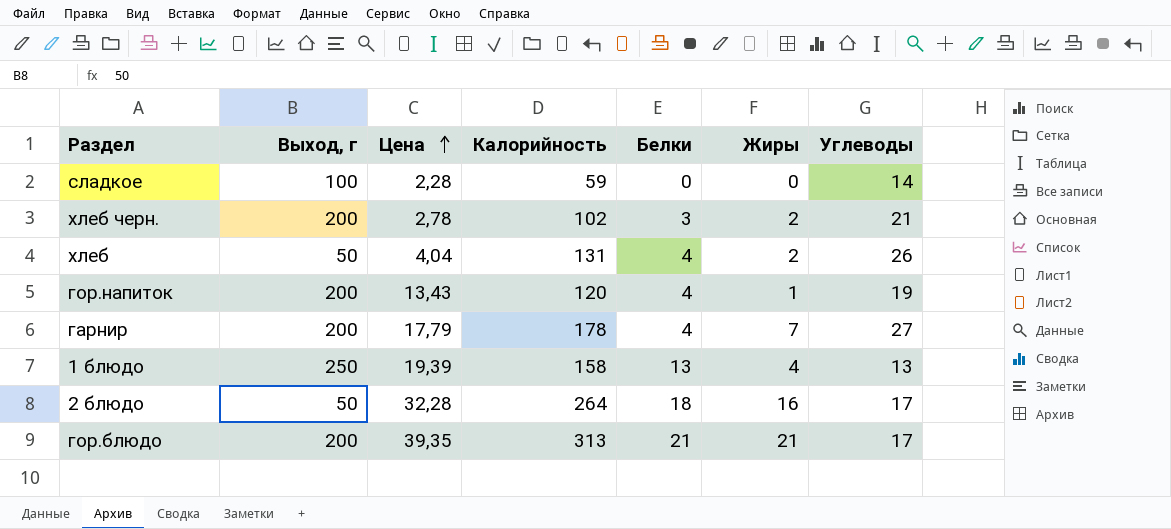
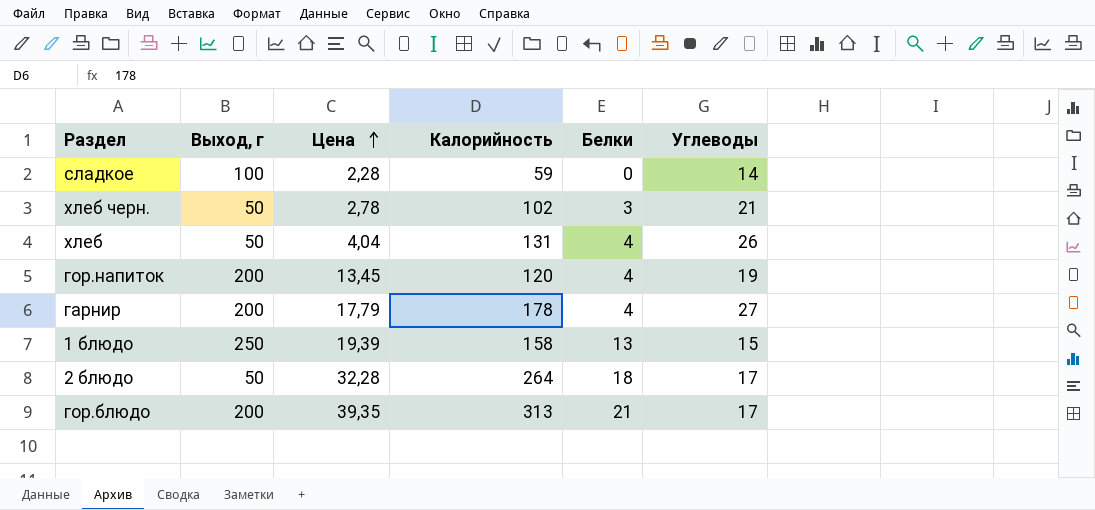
column Жиры | position: 6 -> none
хлеб черн. | Выход, г: 200 -> 50
гор.напиток | Цена: 13,43 -> 13,45
1 блюдо | Углеводы: 13 -> 15

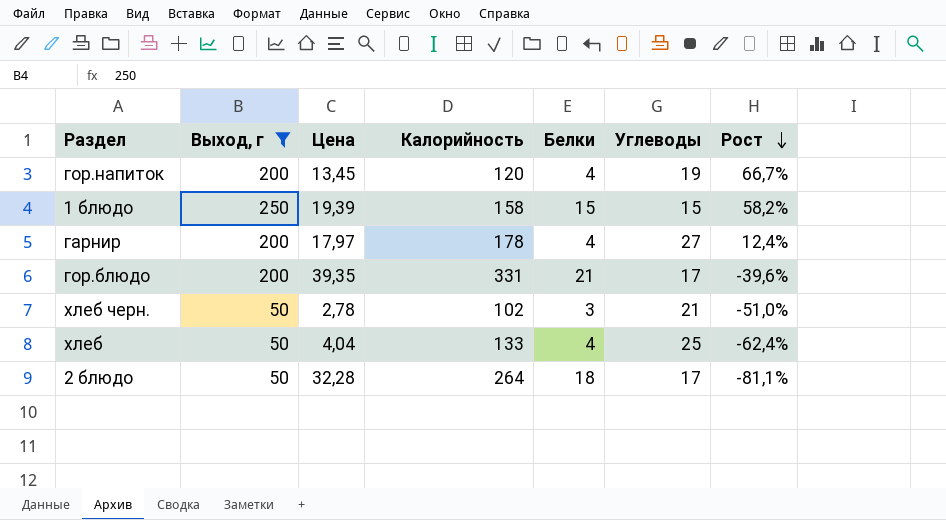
filter: none -> Выход, г != 100
row order: Цена ascending -> Рост descending
column Рост | formula: none -> ([Выход, г] - [Калорийность]) / [Калорийность]
1 блюдо | Белки: 13 -> 15
гарнир | Цена: 17,79 -> 17,97
гор.блюдо | Калорийность: 313 -> 331
хлеб | Калорийность: 131 -> 133
хлеб | Углеводы: 26 -> 25

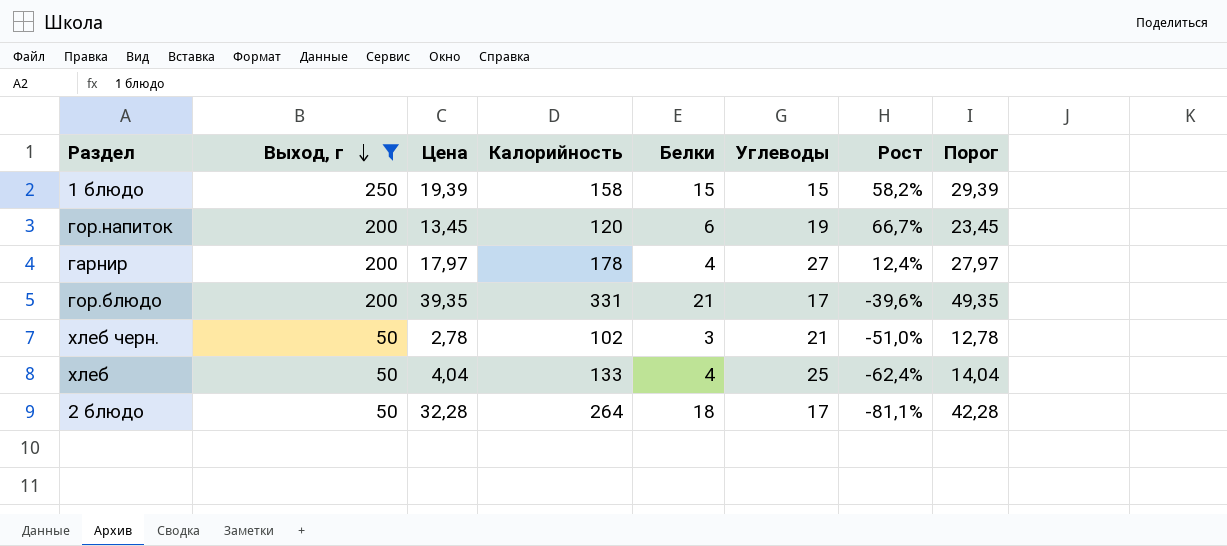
row order: Рост descending -> Выход, г descending
column Порог | formula: none -> [Цена] + 10
гор.напиток | Белки: 4 -> 6

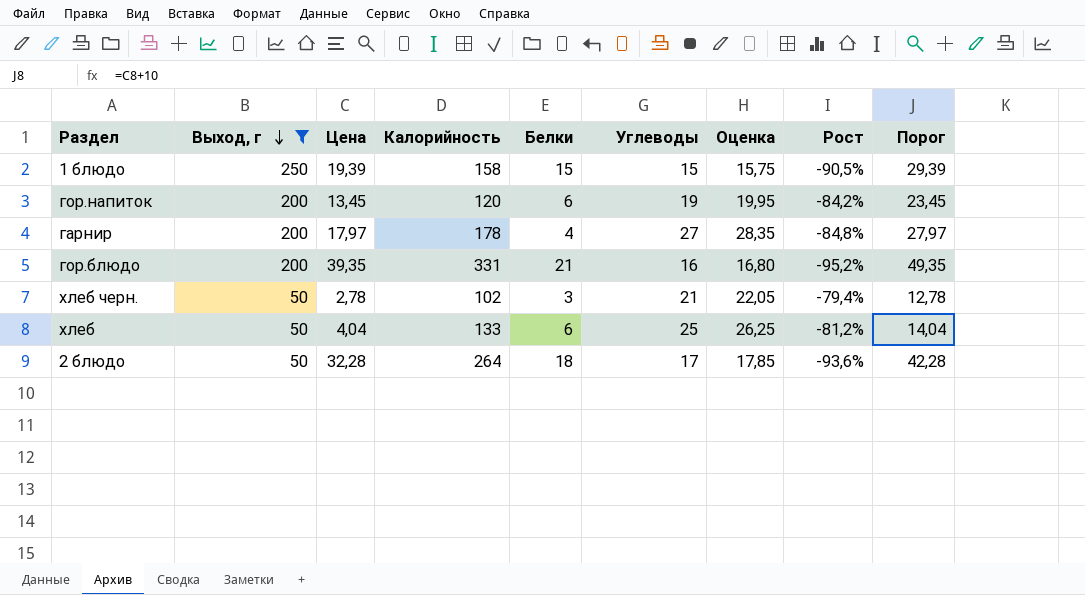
column Оценка | formula: none -> [Углеводы] * 1,05
column Рост | formula: ([Выход, г] - [Калорийность]) / [Калорийность] -> ([Углеводы] - [Калорийность]) / [Калорийность]
гор.блюдо | Углеводы: 17 -> 16
хлеб | Белки: 4 -> 6

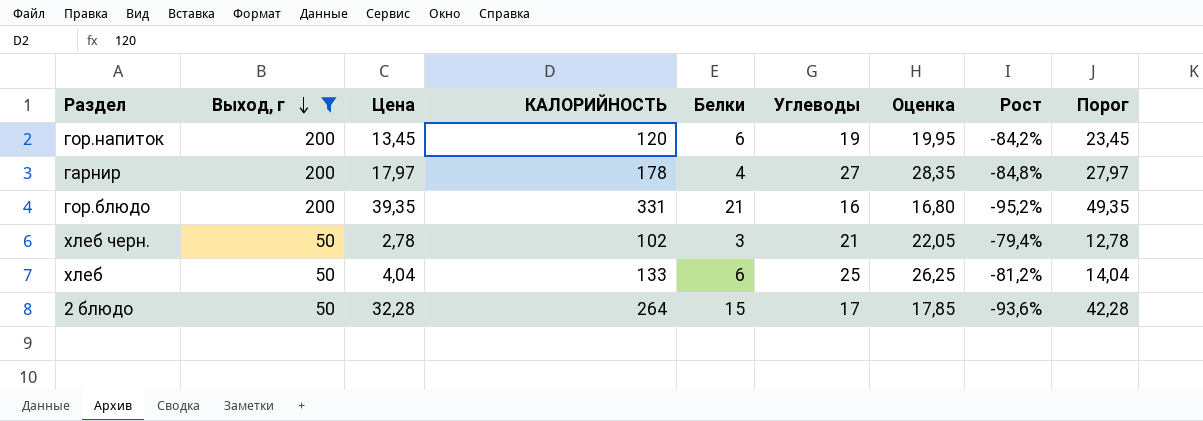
column name: Калорийность -> КАЛОРИЙНОСТЬ
row 1 блюдо: 250 | 19,39 | 158 | 15 | 15 | 15,75 | -90,5% | 29,39 -> none
2 блюдо | Белки: 18 -> 15

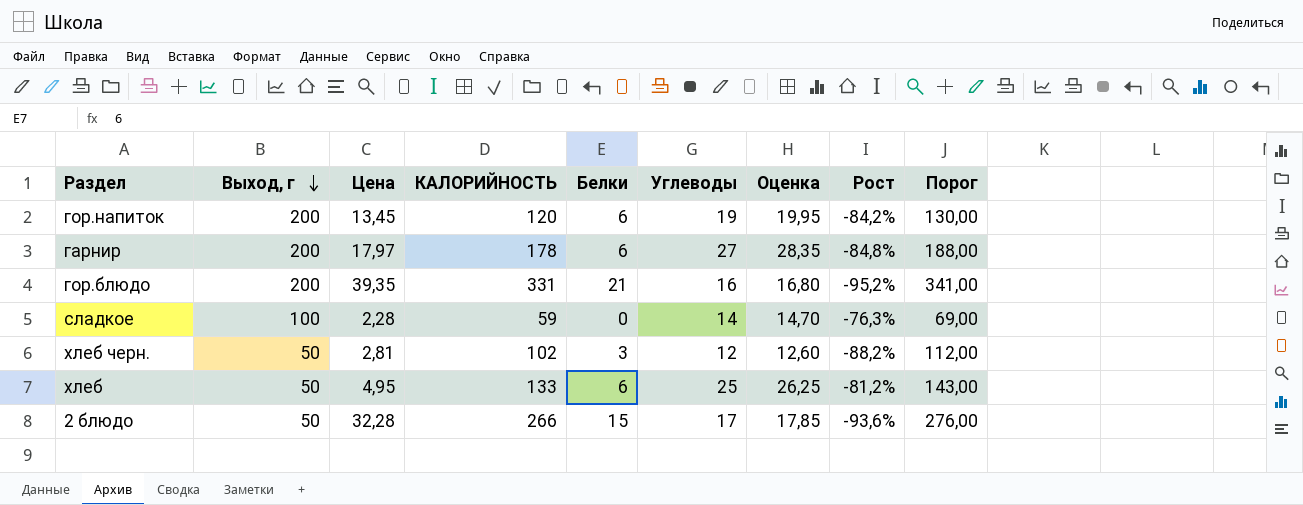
filter: Выход, г != 100 -> none
column Порог | formula: [Цена] + 10 -> [КАЛОРИЙНОСТЬ] + 10
гарнир | Белки: 4 -> 6
хлеб черн. | Цена: 2,78 -> 2,81
хлеб черн. | Углеводы: 21 -> 12
хлеб черн. | Оценка: 22,05 -> 12,60
хлеб черн. | Рост: -79,4% -> -88,2%
хлеб | Цена: 4,04 -> 4,95
2 блюдо | КАЛОРИЙНОСТЬ: 264 -> 266

